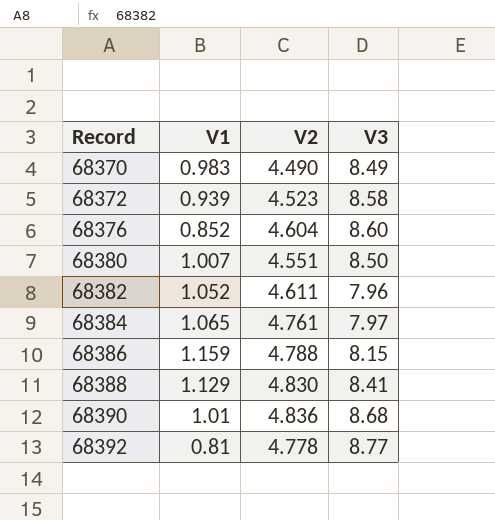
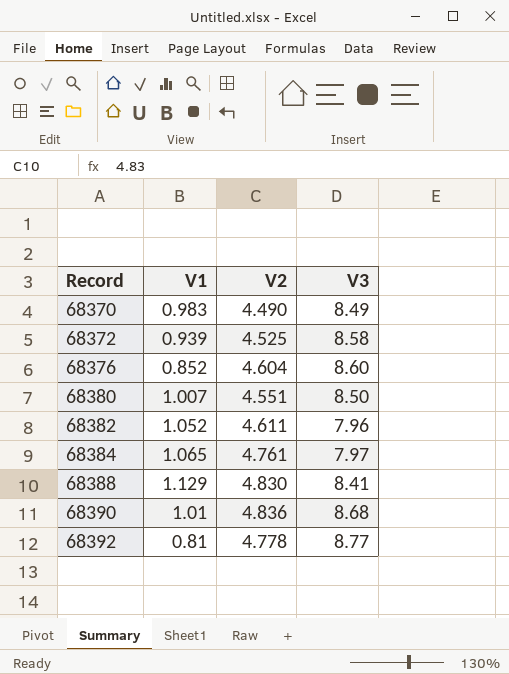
row 68386: 1.159 | 4.788 | 8.15 -> none
68372 | V2: 4.523 -> 4.525

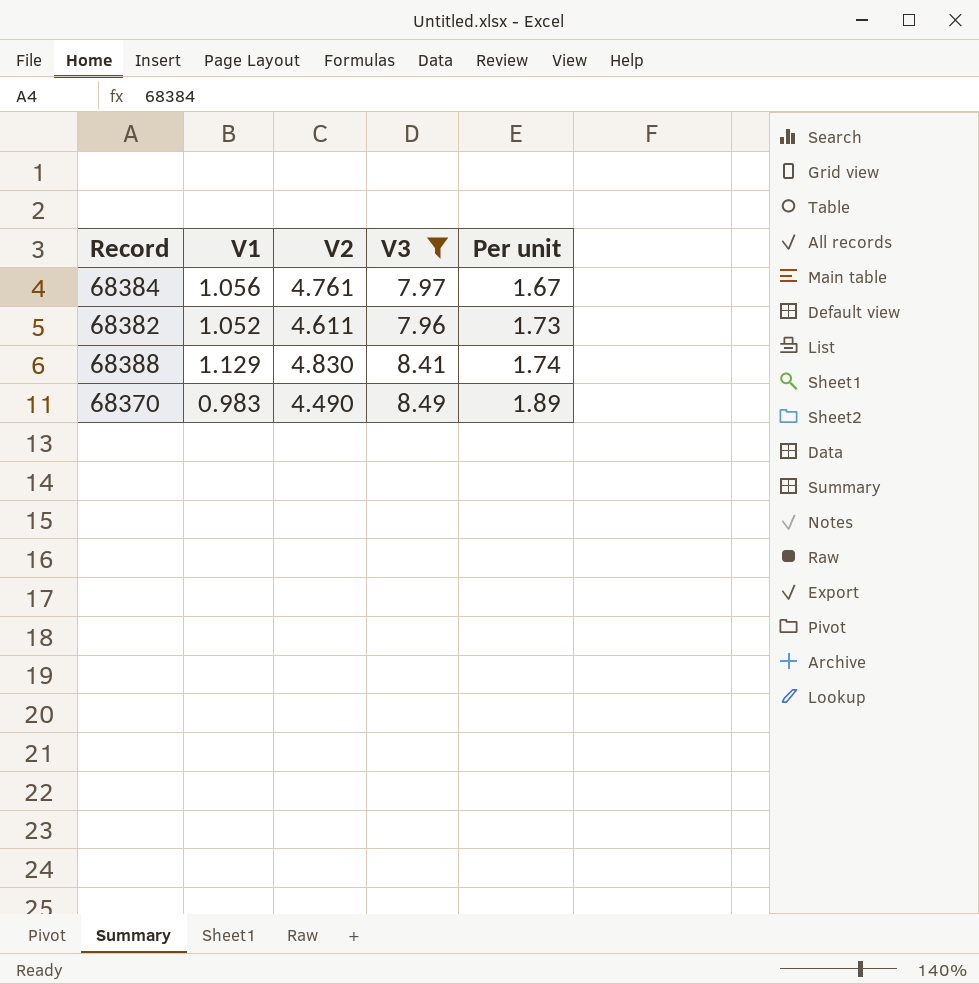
filter: none -> V3 <= 8.49
row order: Record ascending -> Per unit ascending
column Per unit | formula: none -> [V3] / [V2]
68384 | V1: 1.065 -> 1.056

